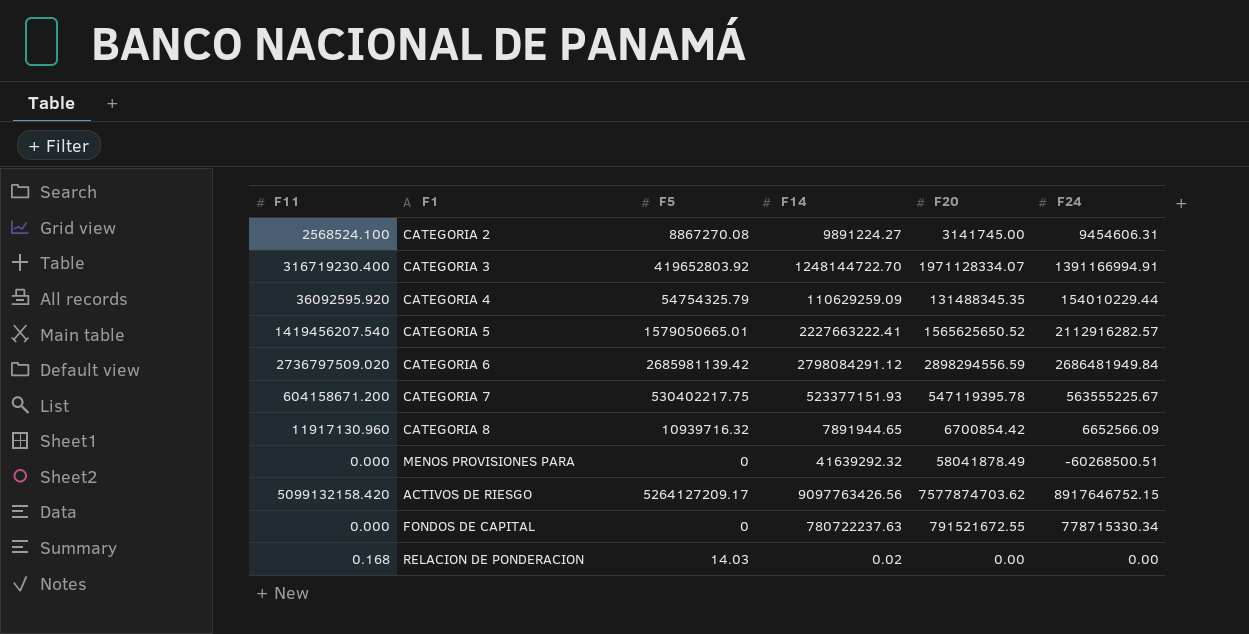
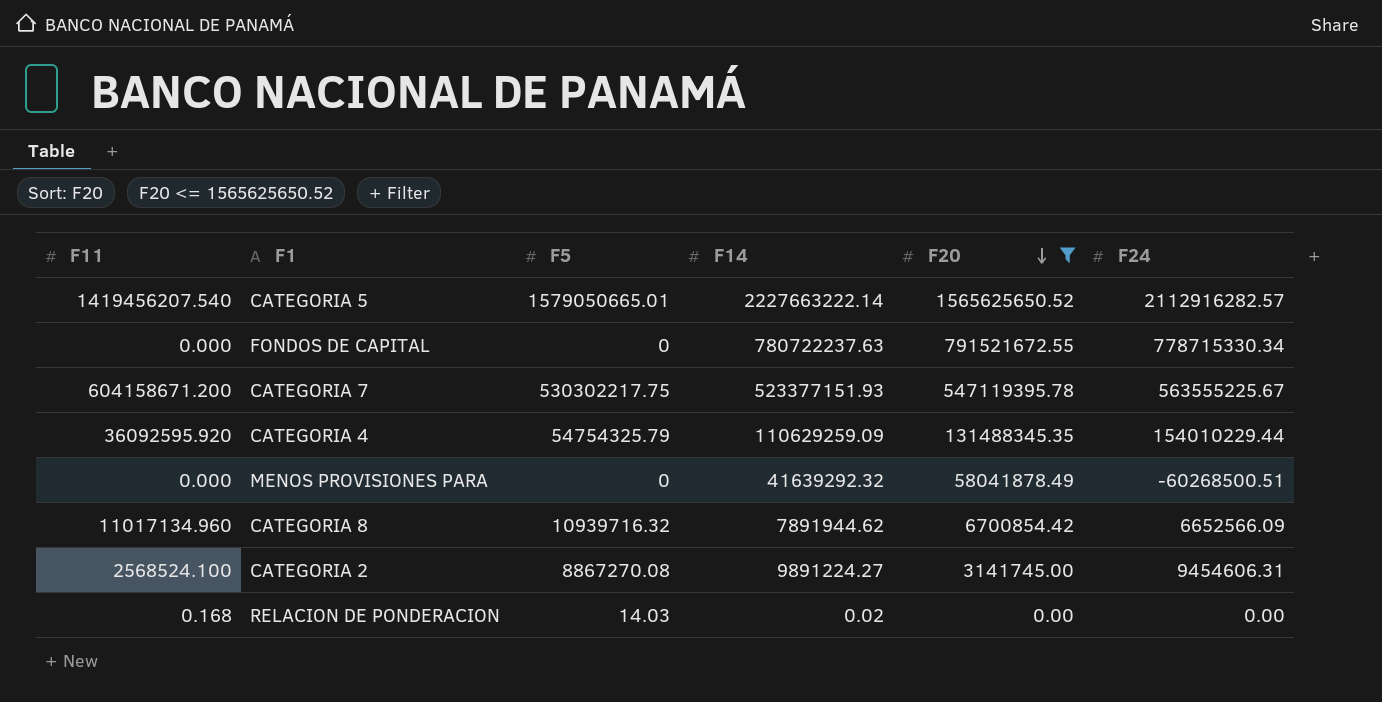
filter: none -> F20 <= 1565625650.52
row order: none -> F20 descending
CATEGORIA 5 | F14: 2227663222.41 -> 2227663222.14
CATEGORIA 7 | F5: 530402217.75 -> 530302217.75
CATEGORIA 8 | F11: 11917130.960 -> 11017134.960
CATEGORIA 8 | F14: 7891944.65 -> 7891944.62

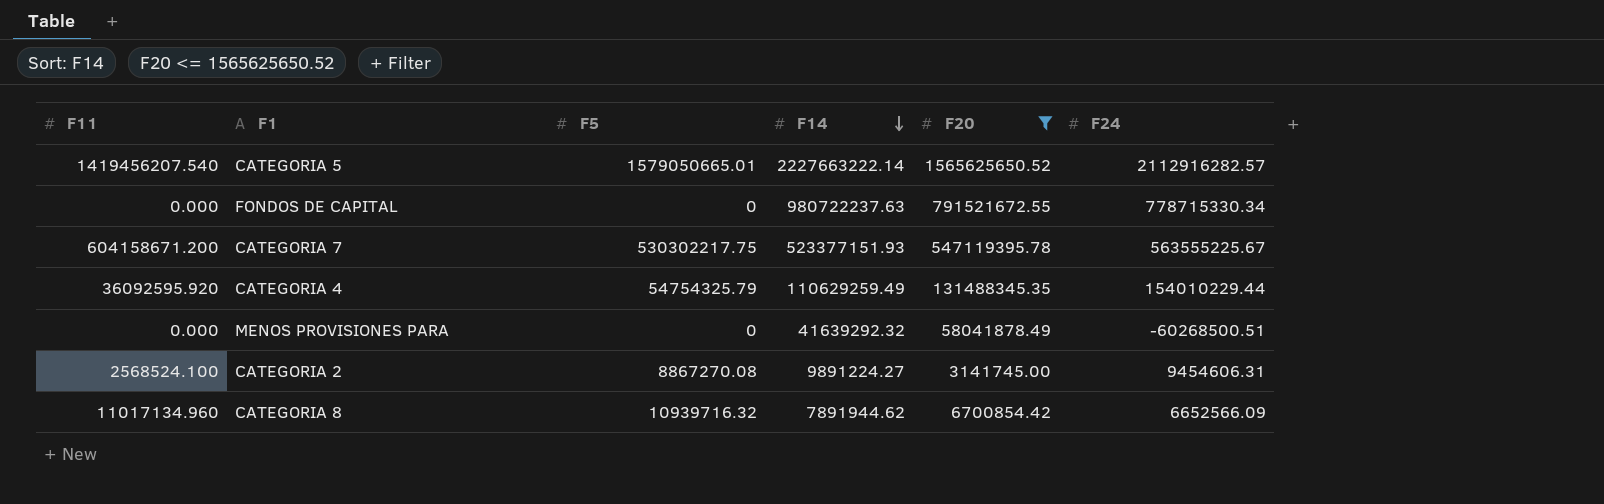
row order: F20 descending -> F14 descending
row RELACION DE PONDERACION: 0.168 | 14.03 | 0.02 | 0.00 | 0.00 -> none
FONDOS DE CAPITAL | F14: 780722237.63 -> 980722237.63
CATEGORIA 4 | F14: 110629259.09 -> 110629259.49

